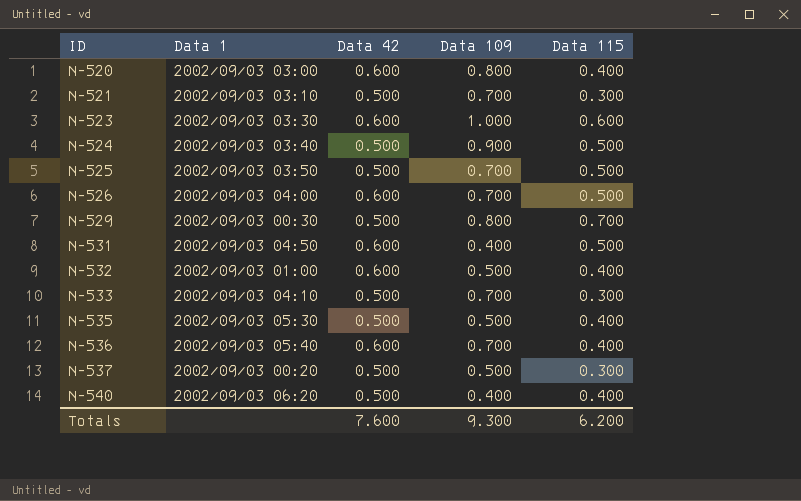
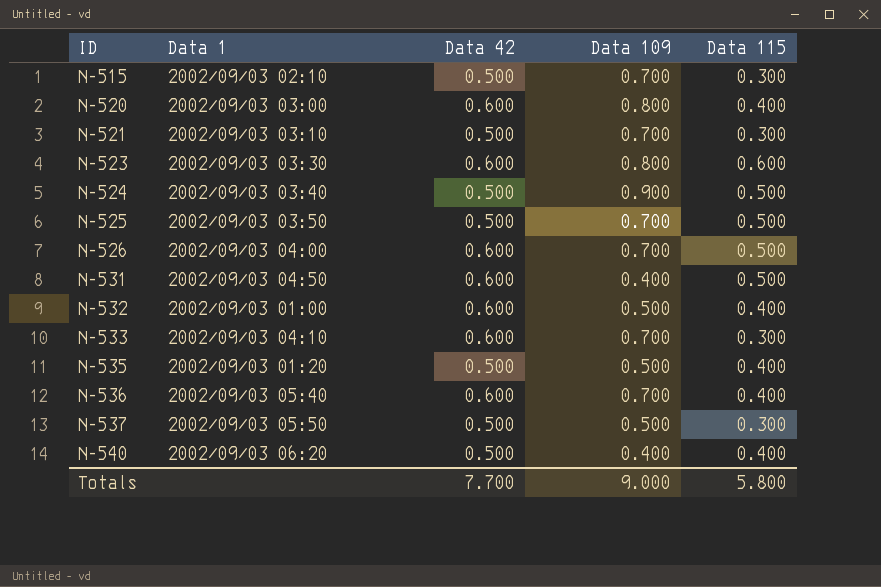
row N-529: 2002/09/03 00:30 | 0.500 | 0.800 | 0.700 -> none
row N-515: none -> 2002/09/03 02:10 | 0.500 | 0.700 | 0.300
N-523 | Data 109: 1.000 -> 0.800
N-533 | Data 42: 0.500 -> 0.600
N-535 | Data 1: 2002/09/03 05:30 -> 2002/09/03 01:20
N-537 | Data 1: 2002/09/03 00:20 -> 2002/09/03 05:50
Totals | Data 42: 7.600 -> 7.700
Totals | Data 109: 9.300 -> 9.000
Totals | Data 115: 6.200 -> 5.800

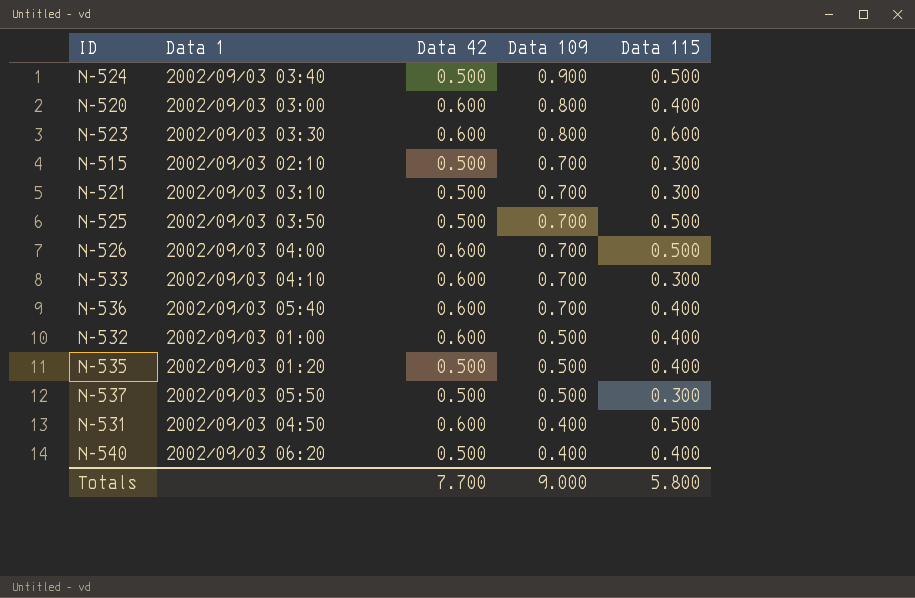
row order: ID ascending -> Data 109 descending

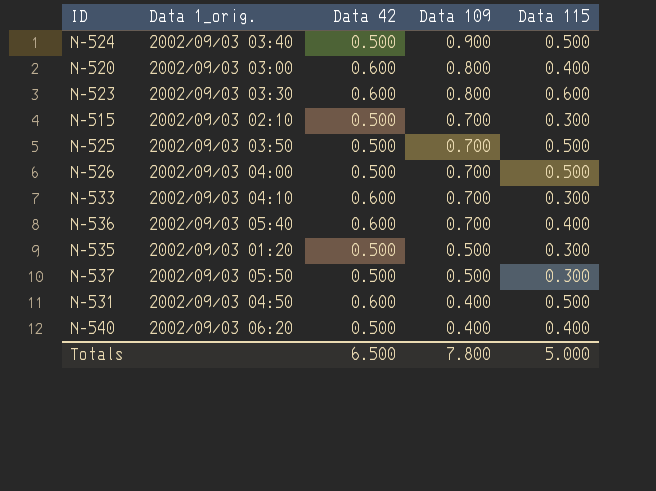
column name: Data 1 -> Data 1_orig.
row N-521: 2002/09/03 03:10 | 0.500 | 0.700 | 0.300 -> none
row N-532: 2002/09/03 01:00 | 0.600 | 0.500 | 0.400 -> none
N-526 | Data 42: 0.600 -> 0.500
N-535 | Data 115: 0.400 -> 0.300
Totals | Data 42: 7.700 -> 6.500
Totals | Data 109: 9.000 -> 7.800
Totals | Data 115: 5.800 -> 5.000

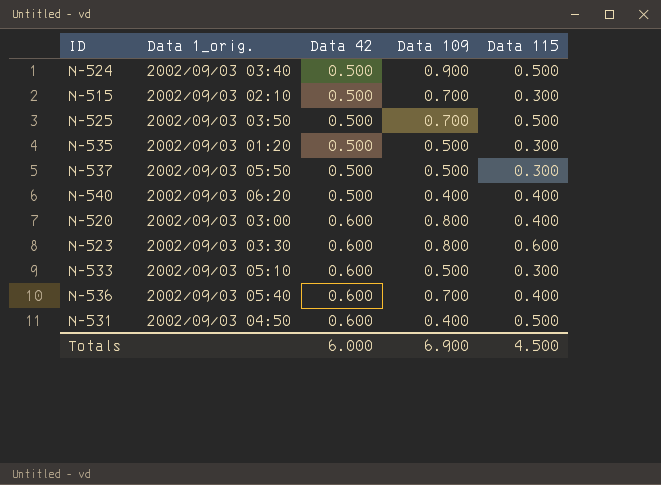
row order: Data 109 descending -> Data 42 ascending
row N-526: 2002/09/03 04:00 | 0.500 | 0.700 | 0.500 -> none
N-533 | Data 1_orig.: 2002/09/03 04:10 -> 2002/09/03 05:10
N-533 | Data 109: 0.700 -> 0.500
Totals | Data 42: 6.500 -> 6.000
Totals | Data 109: 7.800 -> 6.900
Totals | Data 115: 5.000 -> 4.500

